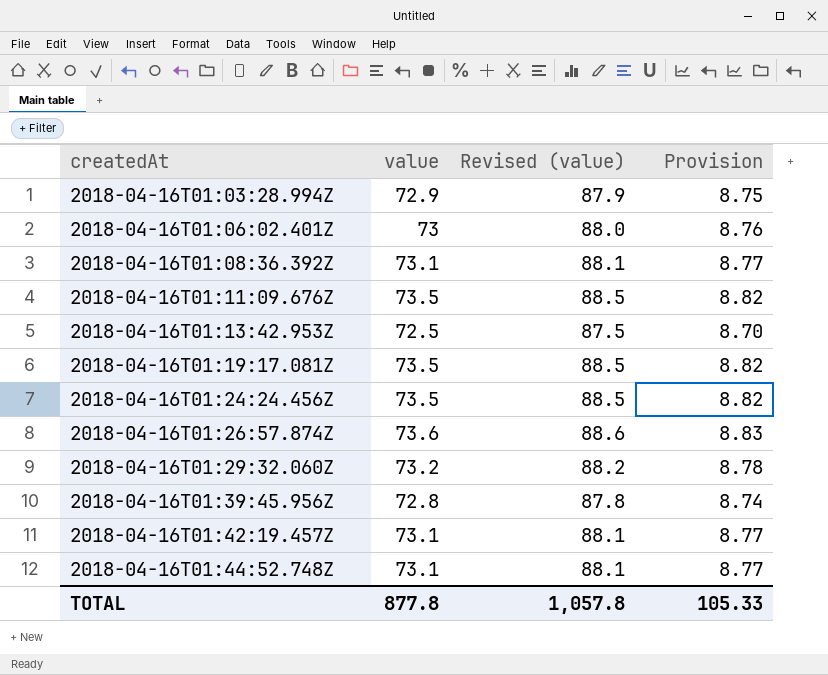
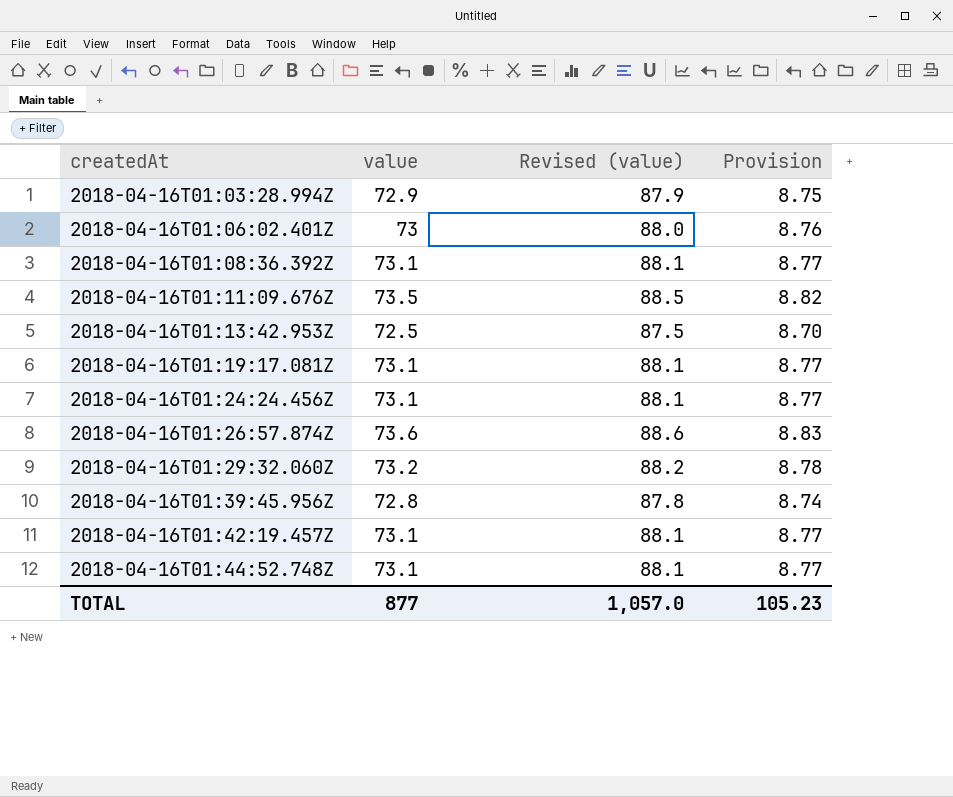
2018-04-16T01:19:17.081Z | value: 73.5 -> 73.1
2018-04-16T01:19:17.081Z | Revised (value): 88.5 -> 88.1
2018-04-16T01:19:17.081Z | Provision: 8.82 -> 8.77
2018-04-16T01:24:24.456Z | value: 73.5 -> 73.1
2018-04-16T01:24:24.456Z | Revised (value): 88.5 -> 88.1
2018-04-16T01:24:24.456Z | Provision: 8.82 -> 8.77
TOTAL | value: 877.8 -> 877
TOTAL | Revised (value): 1,057.8 -> 1,057.0
TOTAL | Provision: 105.33 -> 105.23

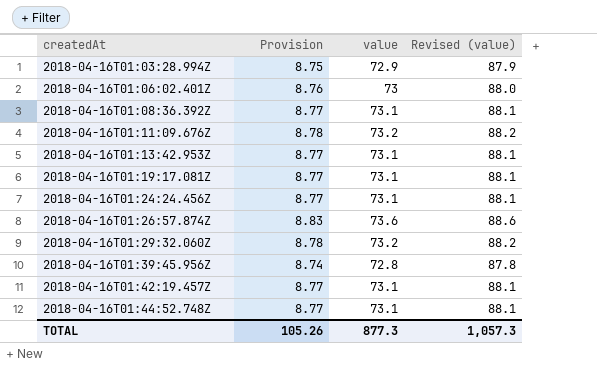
column Provision | position: 4 -> 2
2018-04-16T01:11:09.676Z | Provision: 8.82 -> 8.78
2018-04-16T01:11:09.676Z | value: 73.5 -> 73.2
2018-04-16T01:11:09.676Z | Revised (value): 88.5 -> 88.2
2018-04-16T01:13:42.953Z | Provision: 8.70 -> 8.77
2018-04-16T01:13:42.953Z | value: 72.5 -> 73.1
2018-04-16T01:13:42.953Z | Revised (value): 87.5 -> 88.1
TOTAL | Provision: 105.23 -> 105.26
TOTAL | value: 877 -> 877.3
TOTAL | Revised (value): 1,057.0 -> 1,057.3

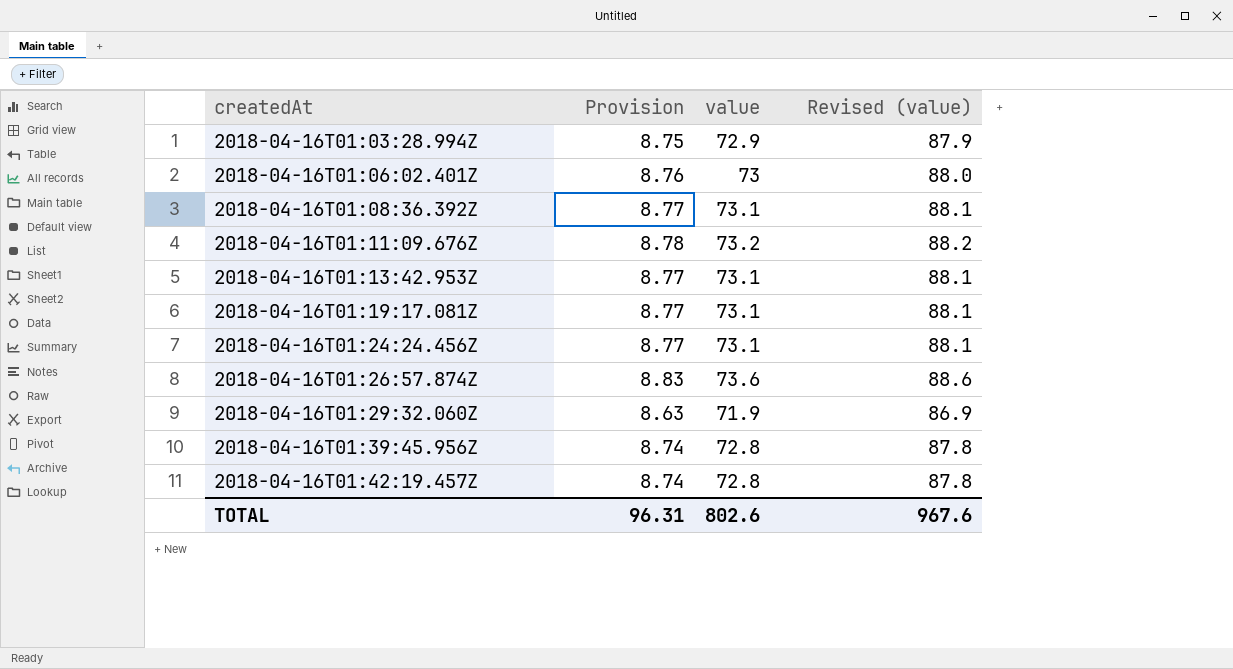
row 2018-04-16T01:44:52.748Z: 8.77 | 73.1 | 88.1 -> none
2018-04-16T01:29:32.060Z | Provision: 8.78 -> 8.63
2018-04-16T01:29:32.060Z | value: 73.2 -> 71.9
2018-04-16T01:29:32.060Z | Revised (value): 88.2 -> 86.9
2018-04-16T01:42:19.457Z | Provision: 8.77 -> 8.74
2018-04-16T01:42:19.457Z | value: 73.1 -> 72.8
2018-04-16T01:42:19.457Z | Revised (value): 88.1 -> 87.8
TOTAL | Provision: 105.26 -> 96.31
TOTAL | value: 877.3 -> 802.6
TOTAL | Revised (value): 1,057.3 -> 967.6

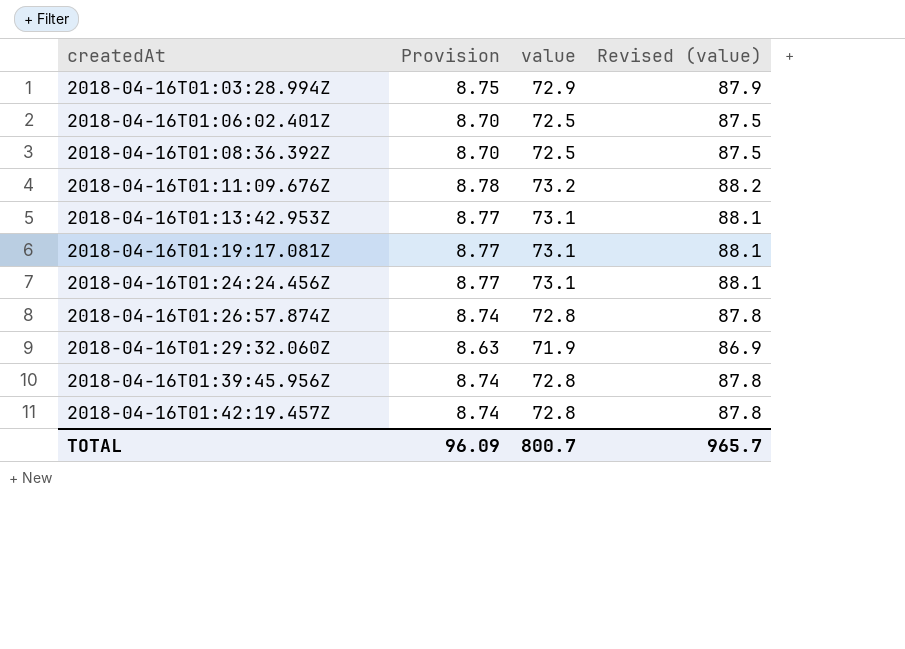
2018-04-16T01:06:02.401Z | Provision: 8.76 -> 8.70
2018-04-16T01:06:02.401Z | value: 73 -> 72.5
2018-04-16T01:06:02.401Z | Revised (value): 88.0 -> 87.5
2018-04-16T01:08:36.392Z | Provision: 8.77 -> 8.70
2018-04-16T01:08:36.392Z | value: 73.1 -> 72.5
2018-04-16T01:08:36.392Z | Revised (value): 88.1 -> 87.5
2018-04-16T01:26:57.874Z | Provision: 8.83 -> 8.74
2018-04-16T01:26:57.874Z | value: 73.6 -> 72.8
2018-04-16T01:26:57.874Z | Revised (value): 88.6 -> 87.8
TOTAL | Provision: 96.31 -> 96.09
TOTAL | value: 802.6 -> 800.7
TOTAL | Revised (value): 967.6 -> 965.7

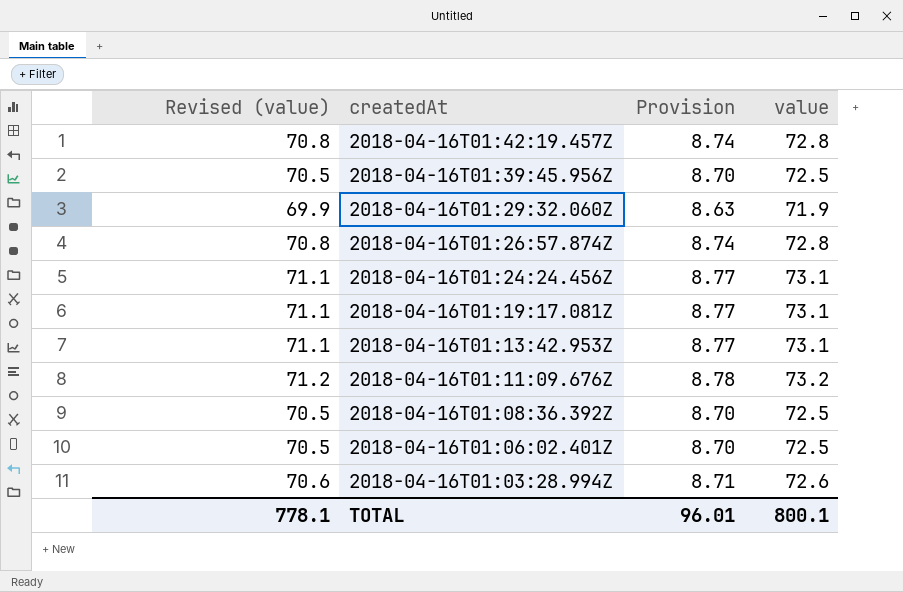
row order: createdAt ascending -> createdAt descending
column Revised (value) | formula: [value] + 15 -> [value] - 2
column Revised (value) | position: 4 -> 1
2018-04-16T01:39:45.956Z | Provision: 8.74 -> 8.70
2018-04-16T01:39:45.956Z | value: 72.8 -> 72.5
2018-04-16T01:03:28.994Z | Provision: 8.75 -> 8.71
2018-04-16T01:03:28.994Z | value: 72.9 -> 72.6
TOTAL | Revised (value): 965.7 -> 778.1
TOTAL | Provision: 96.09 -> 96.01
TOTAL | value: 800.7 -> 800.1

